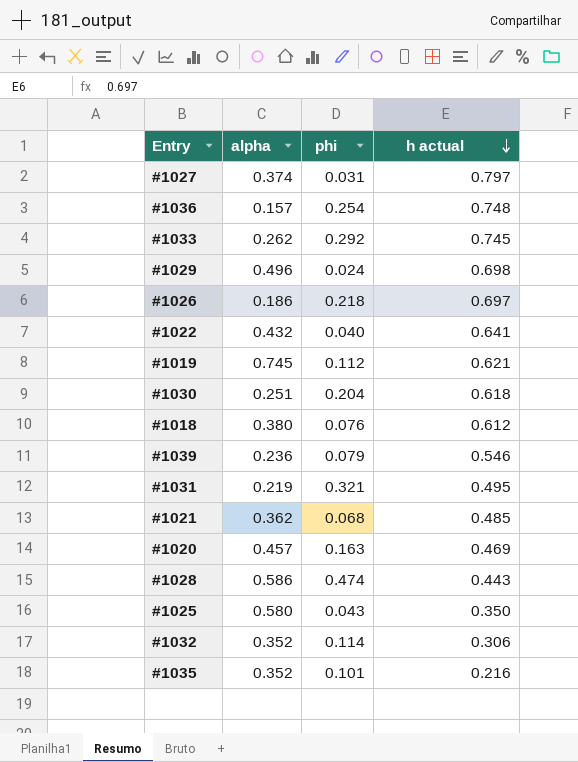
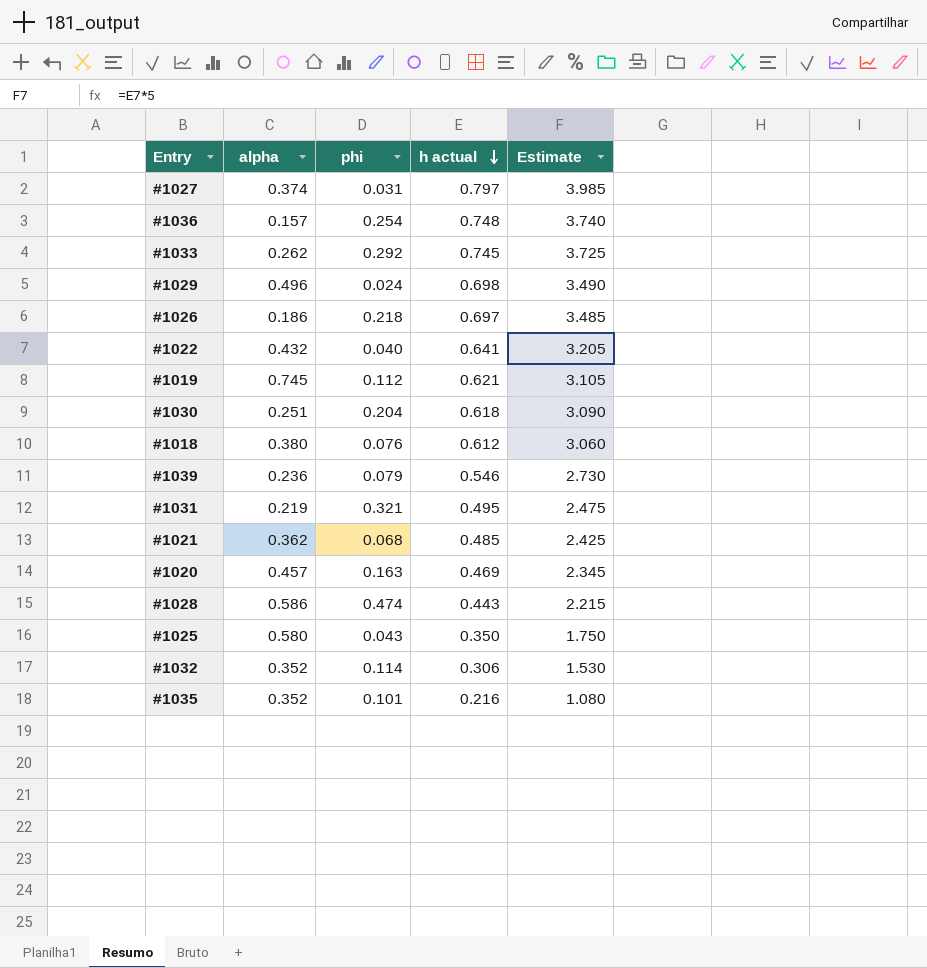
column Estimate | formula: none -> [h actual] * 5

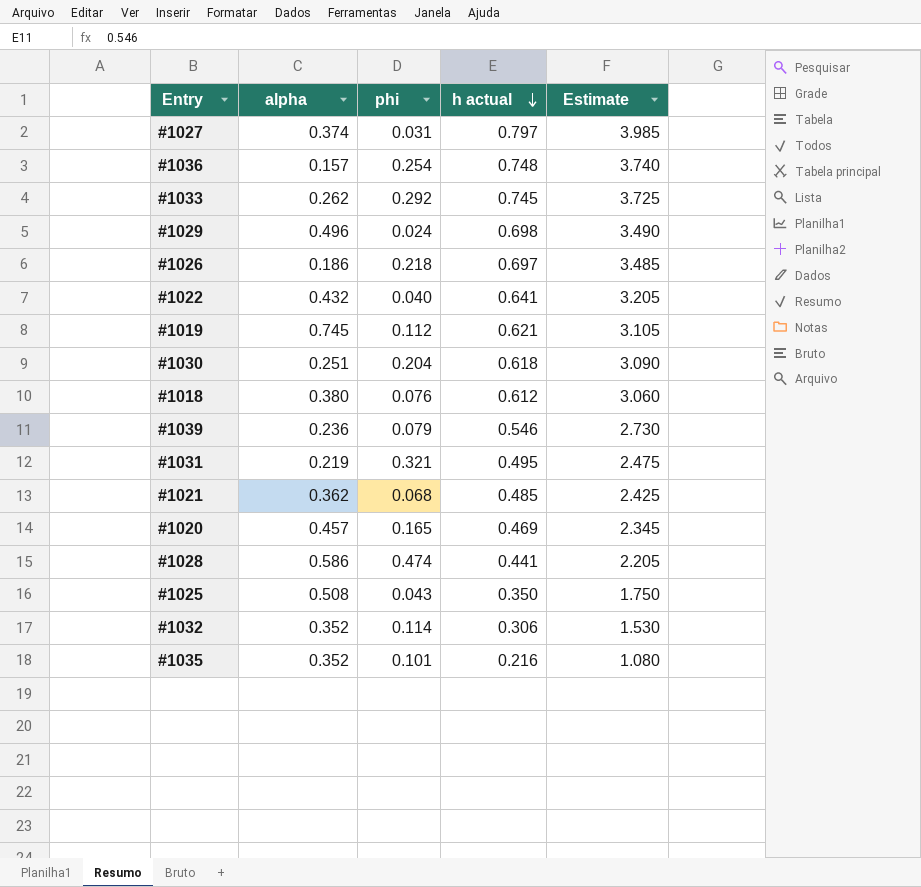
#1020 | phi: 0.163 -> 0.165
#1028 | h actual: 0.443 -> 0.441
#1028 | Estimate: 2.215 -> 2.205
#1025 | alpha: 0.580 -> 0.508

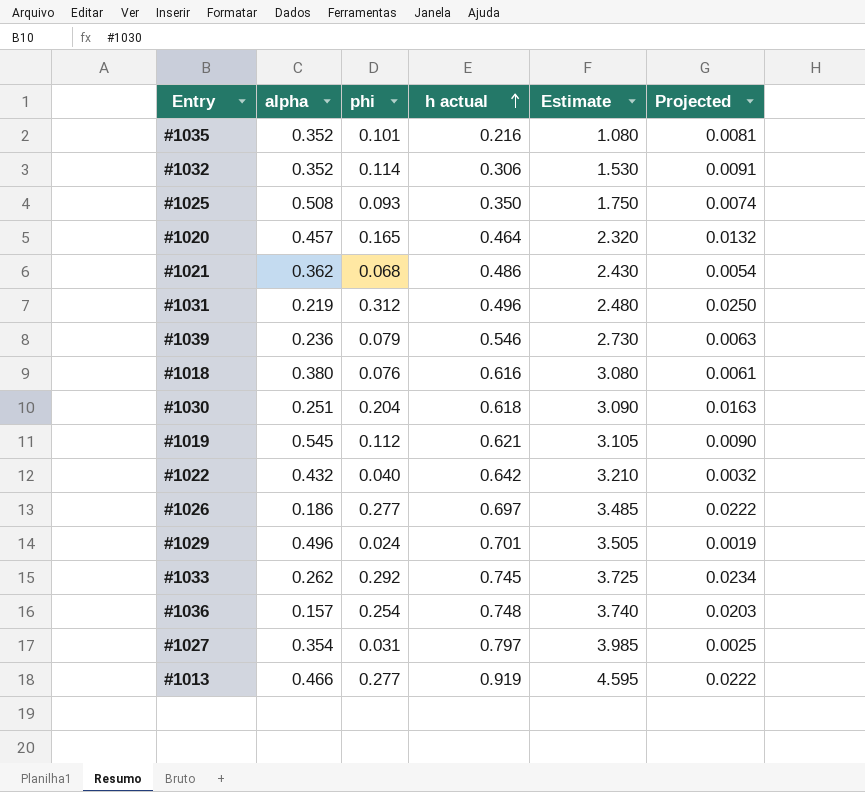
row order: h actual descending -> h actual ascending
column Projected | formula: none -> [phi] * 0.08
row #1028: 0.586 | 0.474 | 0.441 | 2.205 -> none
#1025 | phi: 0.043 -> 0.093
#1020 | h actual: 0.469 -> 0.464
#1020 | Estimate: 2.345 -> 2.320
#1021 | h actual: 0.485 -> 0.486
#1021 | Estimate: 2.425 -> 2.430
#1031 | phi: 0.321 -> 0.312
#1031 | h actual: 0.495 -> 0.496
#1031 | Estimate: 2.475 -> 2.480
#1018 | h actual: 0.612 -> 0.616
#1018 | Estimate: 3.060 -> 3.080
#1019 | alpha: 0.745 -> 0.545
#1022 | h actual: 0.641 -> 0.642
#1022 | Estimate: 3.205 -> 3.210
#1026 | phi: 0.218 -> 0.277
#1029 | h actual: 0.698 -> 0.701
#1029 | Estimate: 3.490 -> 3.505
#1027 | alpha: 0.374 -> 0.354
row #1013: none -> 0.466 | 0.277 | 0.919 | 4.595 | 0.0222

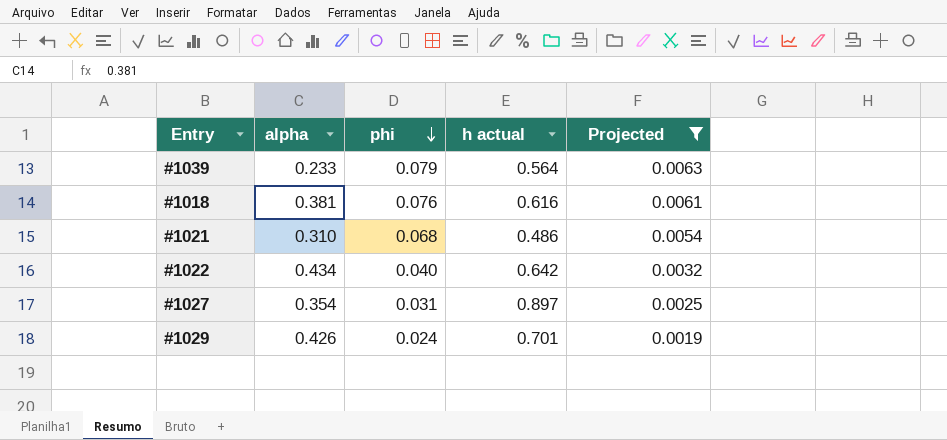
filter: none -> Projected <= 0.0063
row order: h actual ascending -> phi descending
column Estimate | formula: [h actual] * 5 -> none
#1039 | alpha: 0.236 -> 0.233
#1039 | h actual: 0.546 -> 0.564
#1018 | alpha: 0.380 -> 0.381
#1021 | alpha: 0.362 -> 0.310
#1022 | alpha: 0.432 -> 0.434
#1027 | h actual: 0.797 -> 0.897
#1029 | alpha: 0.496 -> 0.426

